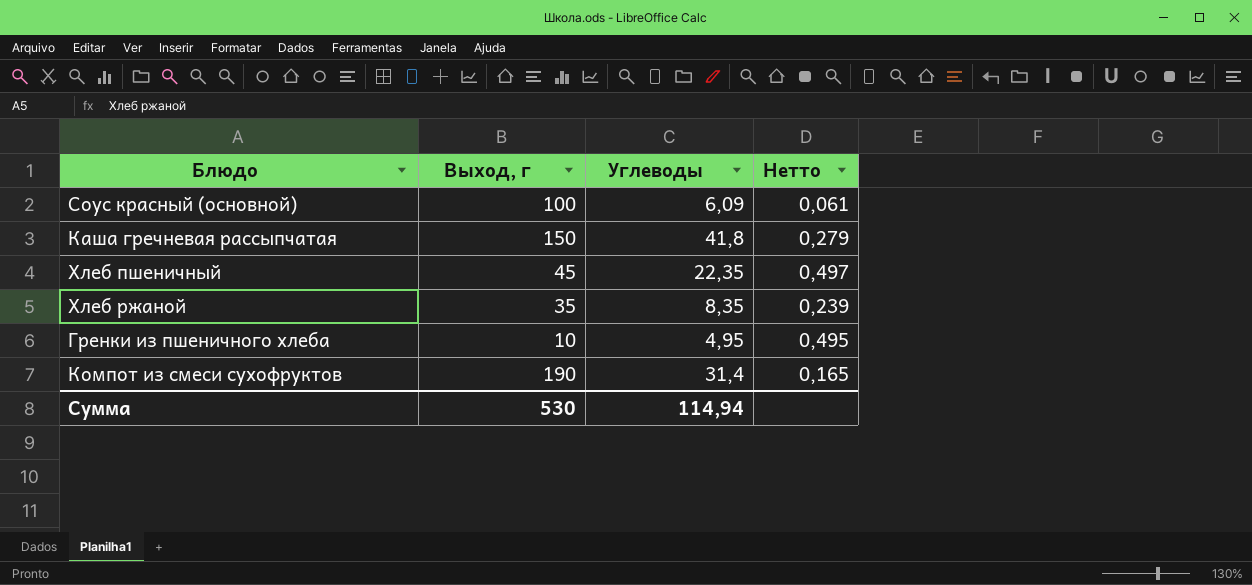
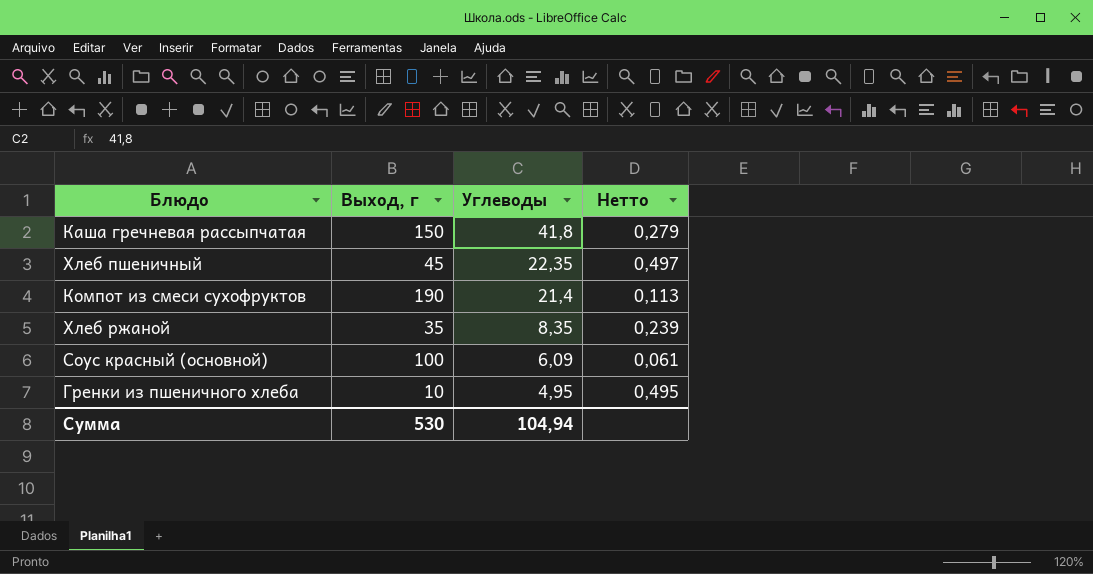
row order: none -> Углеводы descending
Компот из смеси сухофруктов | Углеводы: 31,4 -> 21,4
Компот из смеси сухофруктов | Нетто: 0,165 -> 0,113
Сумма | Углеводы: 114,94 -> 104,94

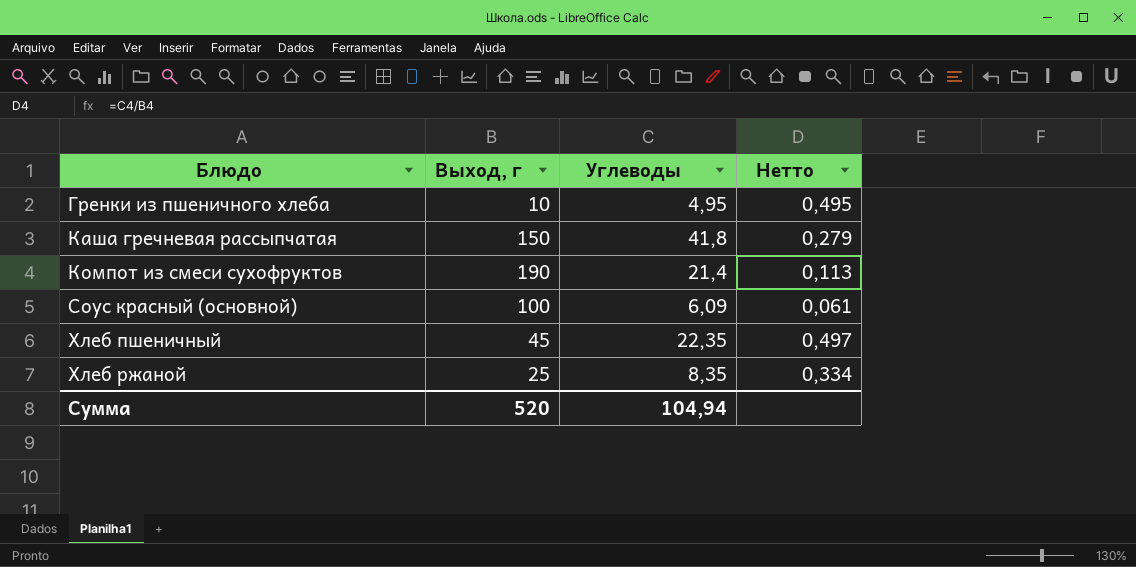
row order: Углеводы descending -> Блюдо ascending
Хлеб ржаной | Выход, г: 35 -> 25
Хлеб ржаной | Нетто: 0,239 -> 0,334
Сумма | Выход, г: 530 -> 520

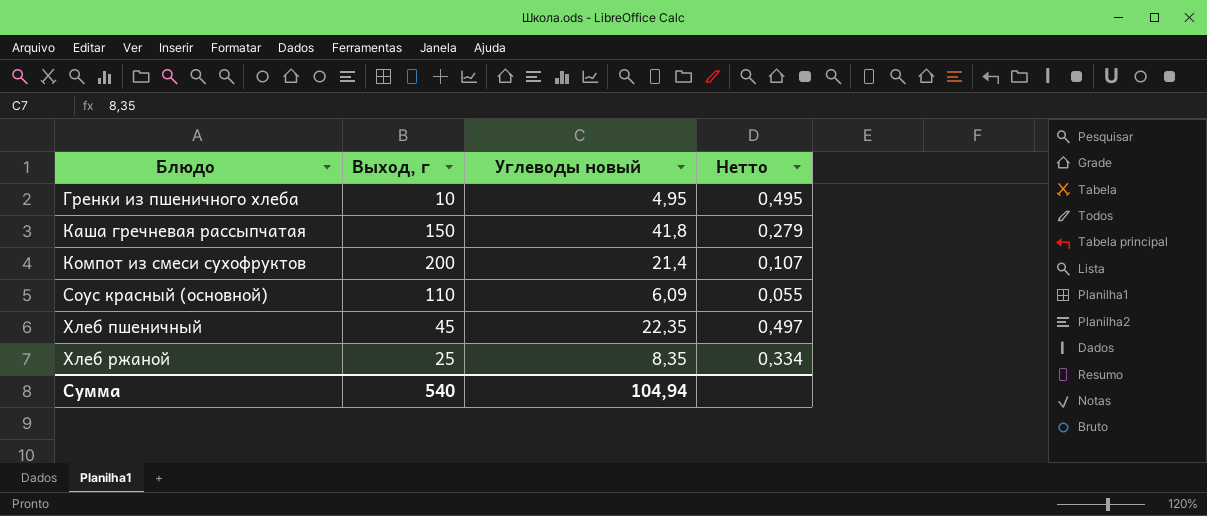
column name: Углеводы -> Углеводы новый
Компот из смеси сухофруктов | Выход, г: 190 -> 200
Компот из смеси сухофруктов | Нетто: 0,113 -> 0,107
Соус красный (основной) | Выход, г: 100 -> 110
Соус красный (основной) | Нетто: 0,061 -> 0,055
Сумма | Выход, г: 520 -> 540

